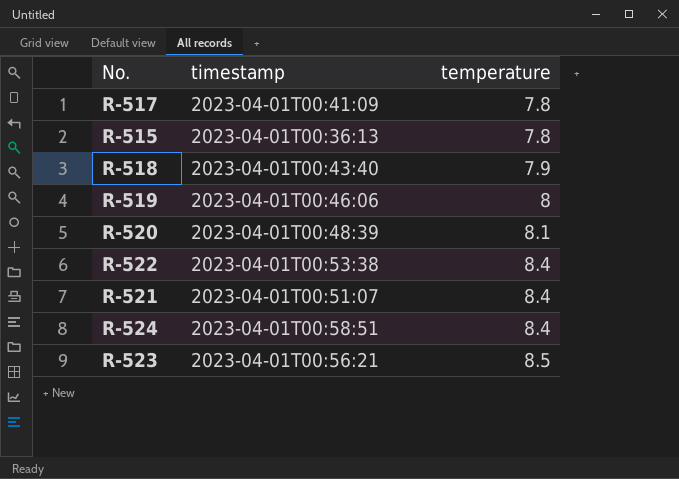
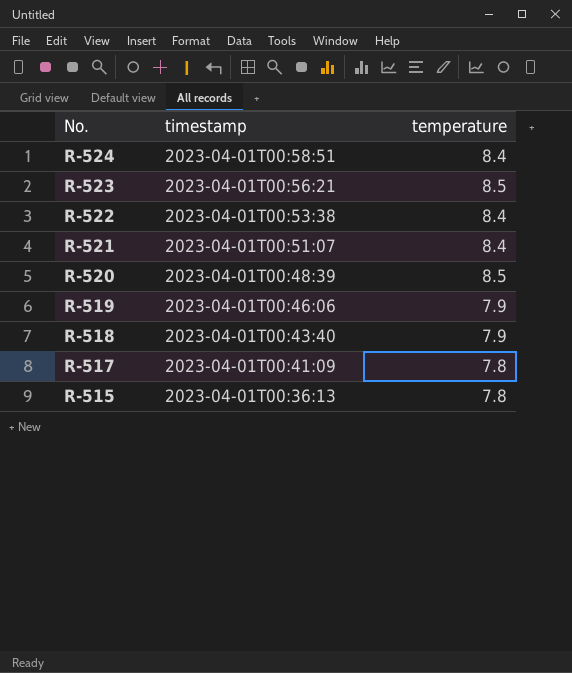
row order: temperature ascending -> No. descending
R-520 | temperature: 8.1 -> 8.5
R-519 | temperature: 8 -> 7.9

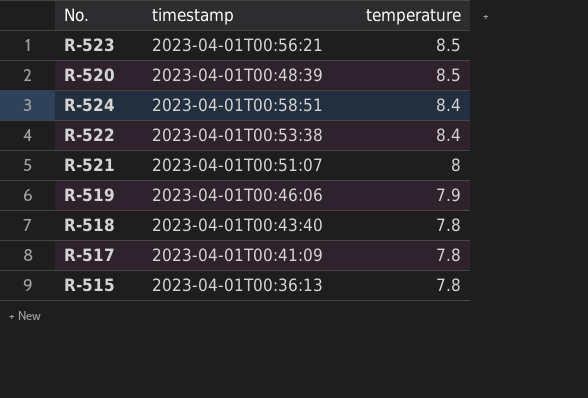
row order: No. descending -> temperature descending
R-521 | temperature: 8.4 -> 8
R-518 | temperature: 7.9 -> 7.8

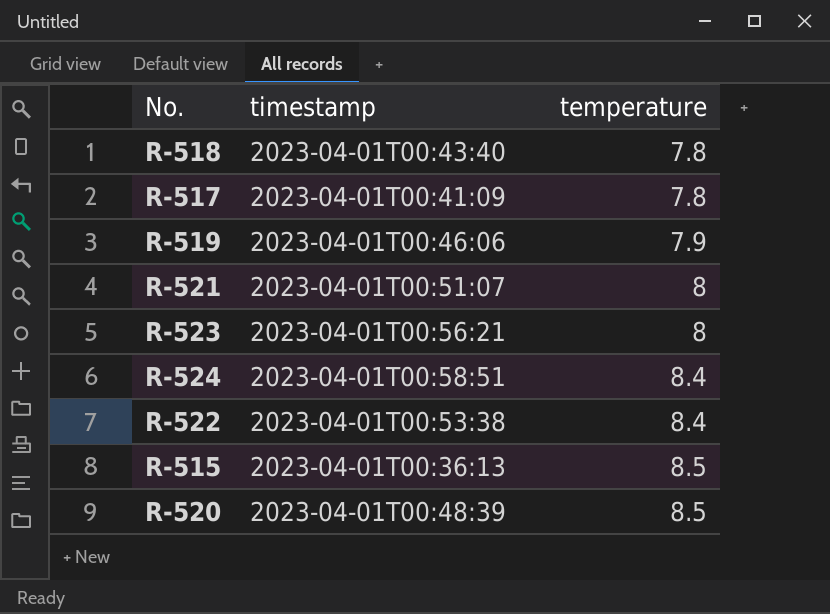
row order: temperature descending -> temperature ascending
R-523 | temperature: 8.5 -> 8
R-515 | temperature: 7.8 -> 8.5

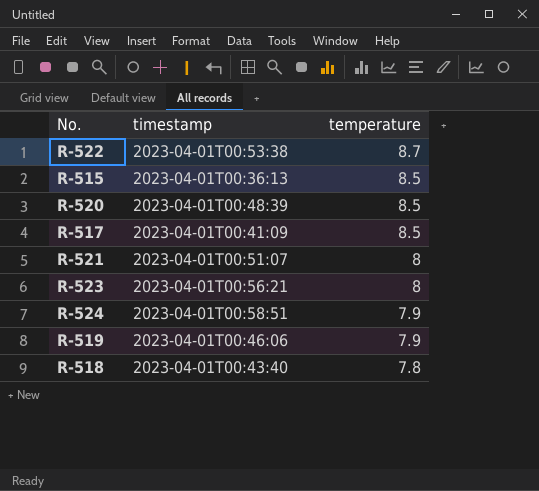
row order: temperature ascending -> temperature descending
R-522 | temperature: 8.4 -> 8.7
R-517 | temperature: 7.8 -> 8.5
R-524 | temperature: 8.4 -> 7.9

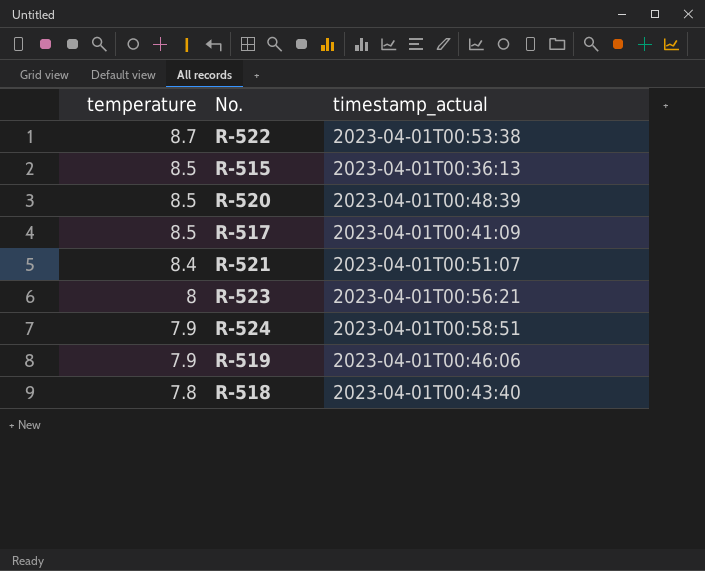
column temperature | position: 3 -> 1
column name: timestamp -> timestamp_actual
R-521 | temperature: 8 -> 8.4

